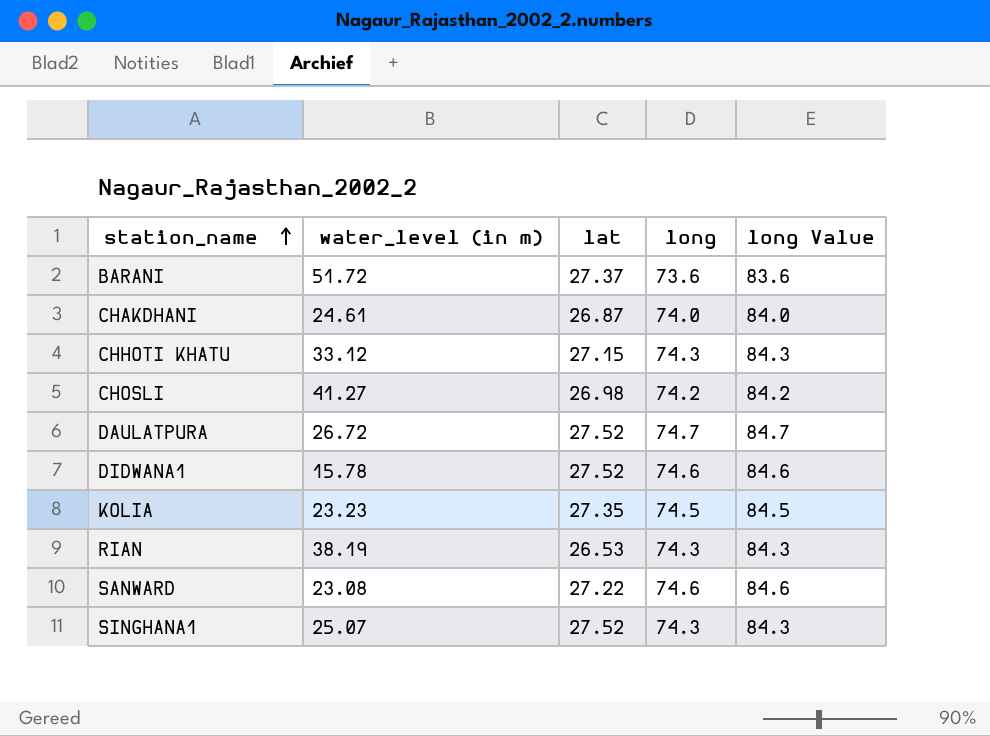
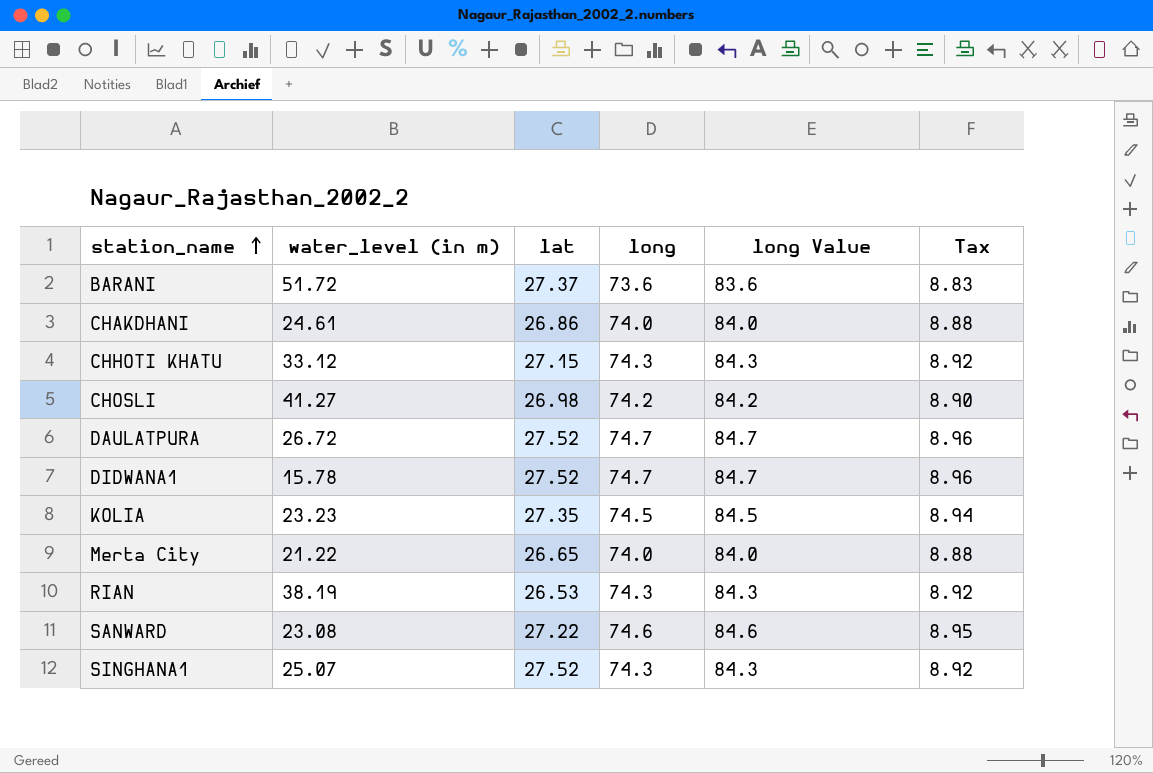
column Tax | formula: none -> [long] * 0.12
CHAKDHANI | lat: 26.87 -> 26.86
DIDWANA1 | long: 74.6 -> 74.7
DIDWANA1 | long Value: 84.6 -> 84.7
row Merta City: none -> 21.22 | 26.65 | 74.0 | 84.0 | 8.88

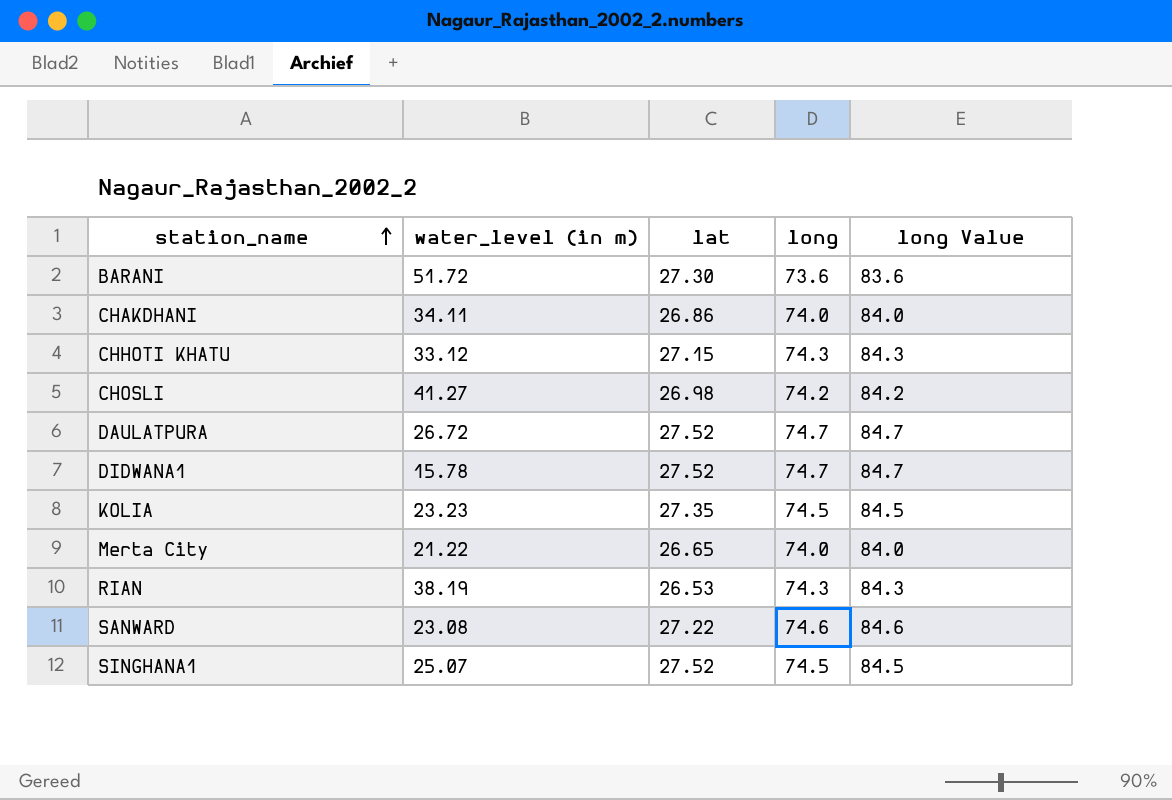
column Tax | formula: [long] * 0.12 -> none
BARANI | lat: 27.37 -> 27.30
CHAKDHANI | water_level (in m): 24.61 -> 34.11
SINGHANA1 | long: 74.3 -> 74.5
SINGHANA1 | long Value: 84.3 -> 84.5

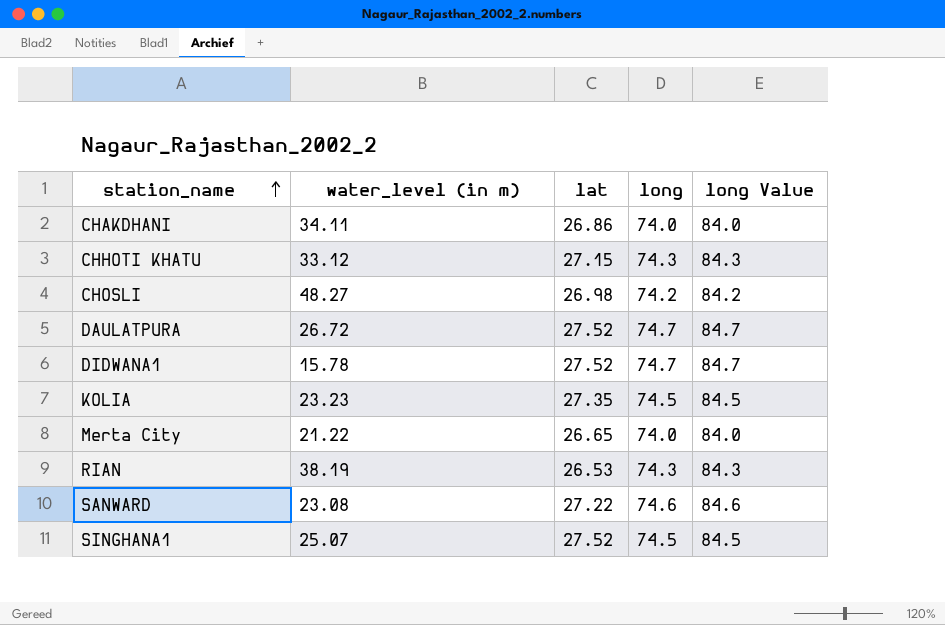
row BARANI: 51.72 | 27.30 | 73.6 | 83.6 -> none
CHOSLI | water_level (in m): 41.27 -> 48.27

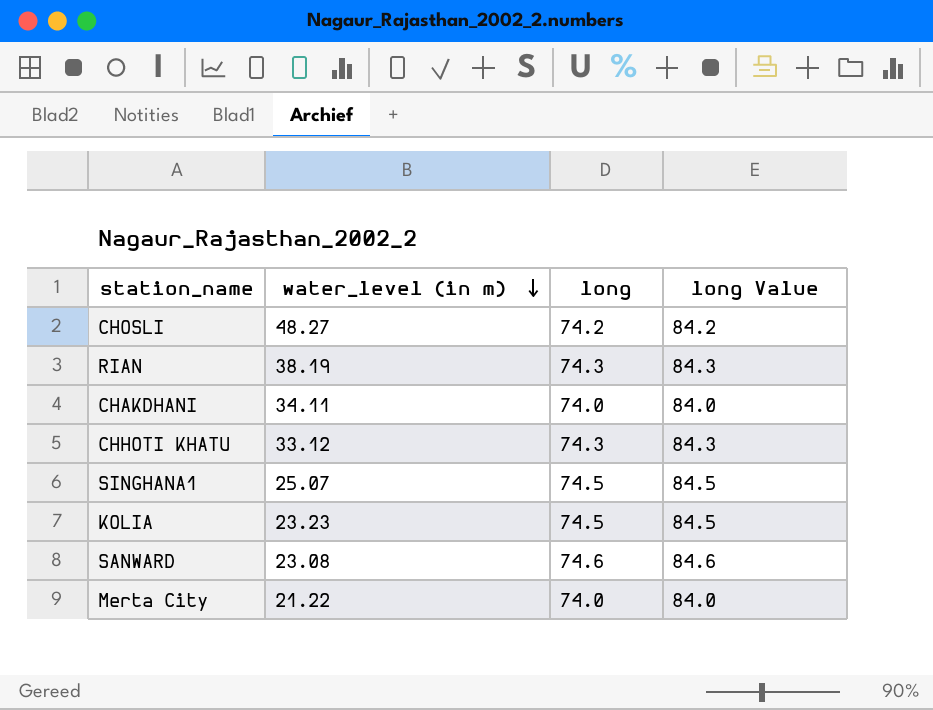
row order: station_name ascending -> water_level (in m) descending
column lat | position: 3 -> none
row DAULATPURA: 26.72 | 27.52 | 74.7 | 84.7 -> none
row DIDWANA1: 15.78 | 27.52 | 74.7 | 84.7 -> none

